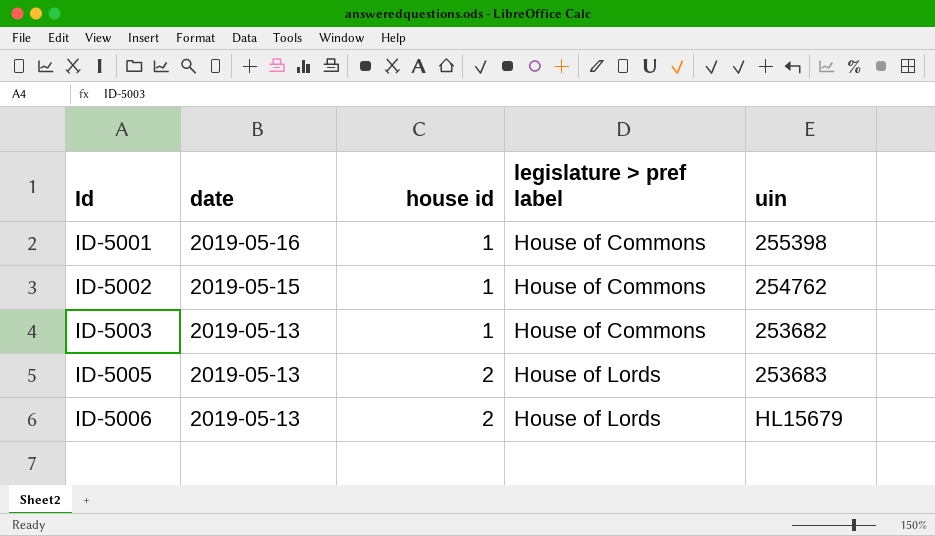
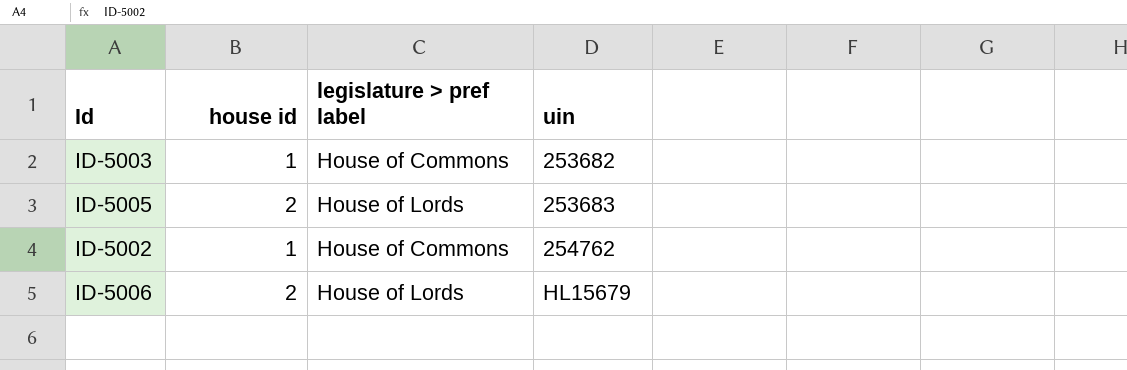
row order: Id ascending -> uin ascending
column date | position: 2 -> none
row ID-5001: 2019-05-16 | 1 | House of Commons | 255398 -> none

